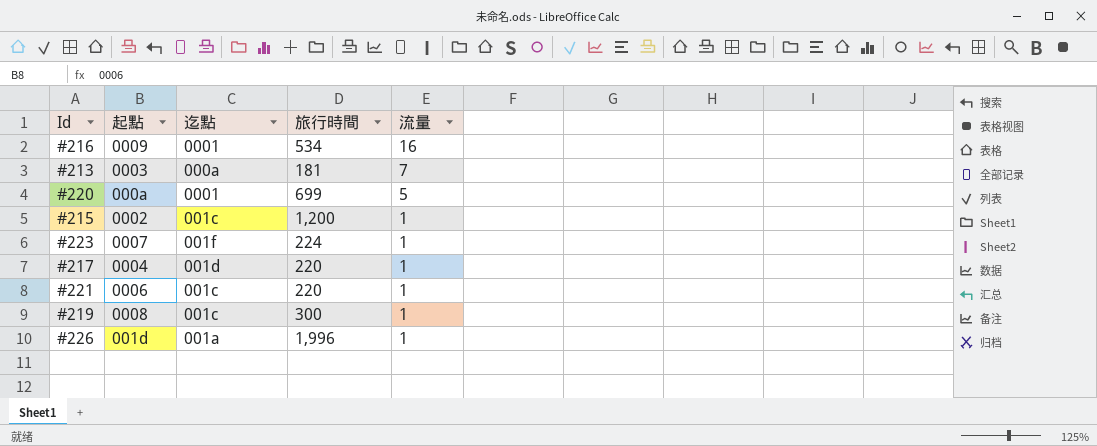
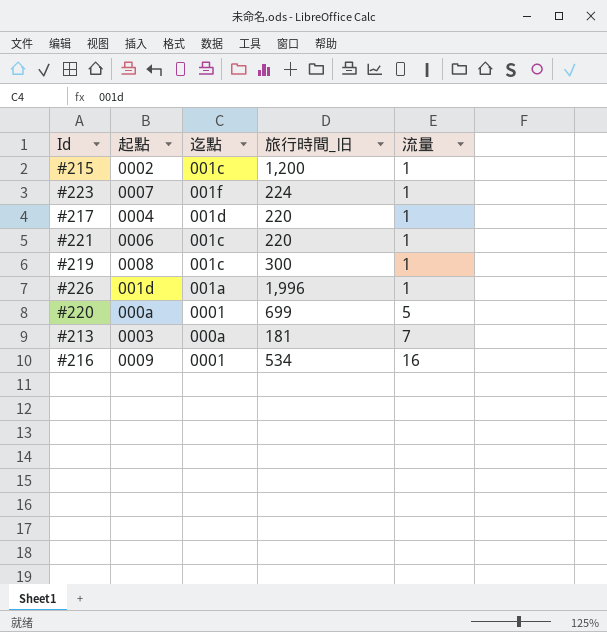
row order: 流量 descending -> 流量 ascending
column name: 旅行時間 -> 旅行時間_旧

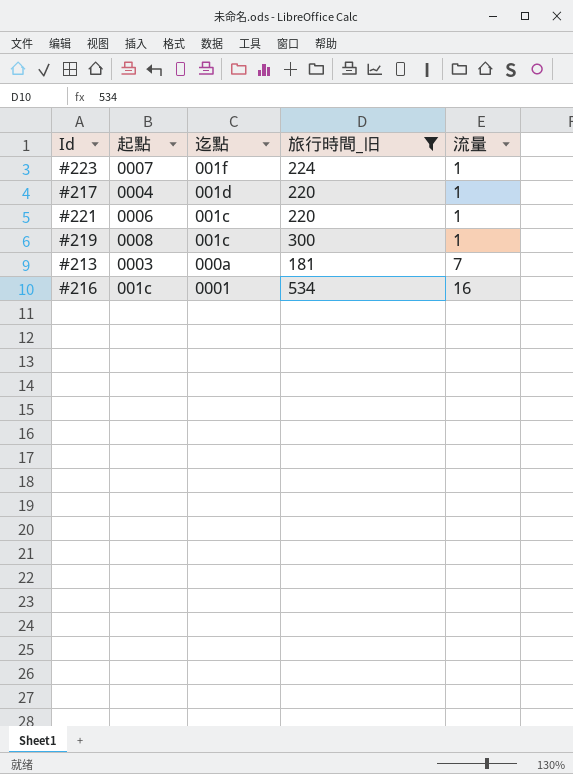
filter: none -> 旅行時間_旧 <= 534
#216 | 起點: 0009 -> 001c

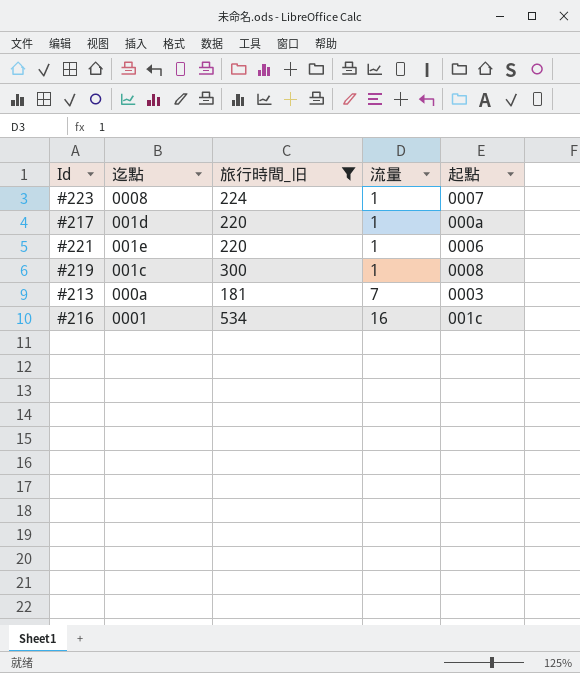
column 起點 | position: 2 -> 5
#223 | 迄點: 001f -> 0008
#217 | 起點: 0004 -> 000a
#221 | 迄點: 001c -> 001e

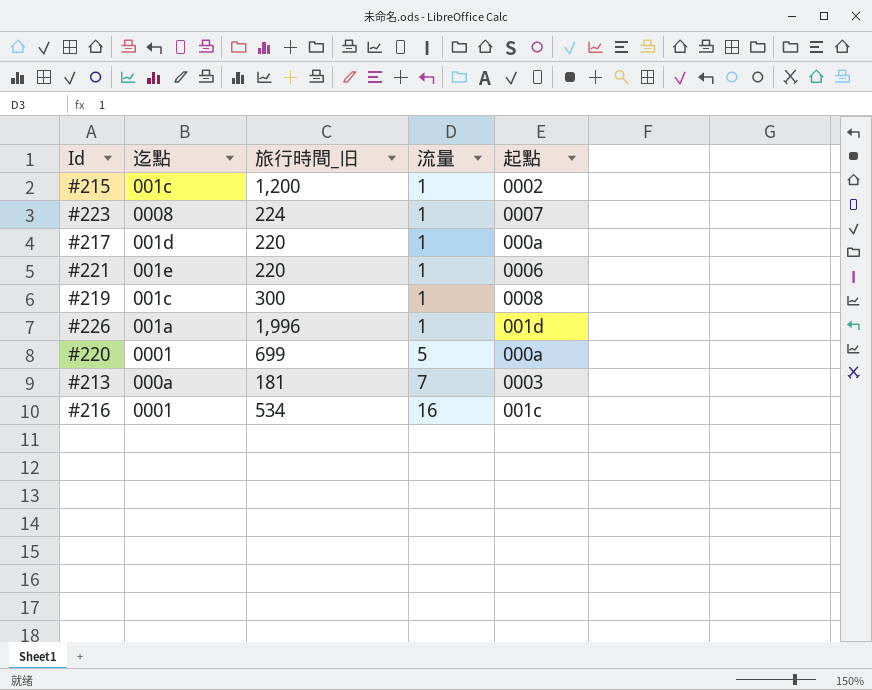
filter: 旅行時間_旧 <= 534 -> none

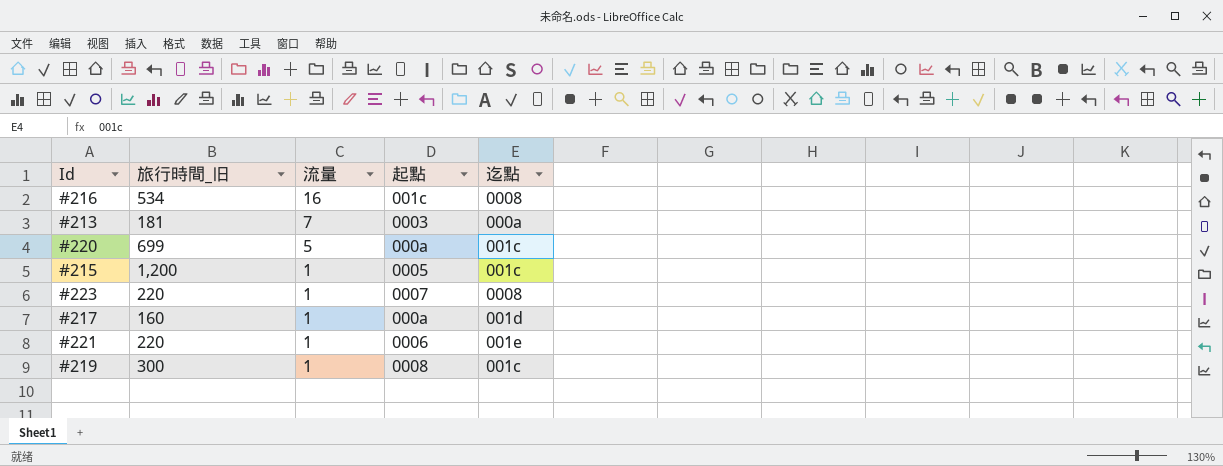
row order: 流量 ascending -> 流量 descending
column 迄點 | position: 2 -> 5
row #226: 001a | 1,996 | 1 | 001d -> none
#216 | 迄點: 0001 -> 0008
#220 | 迄點: 0001 -> 001c
#215 | 起點: 0002 -> 0005
#223 | 旅行時間_旧: 224 -> 220
#217 | 旅行時間_旧: 220 -> 160

